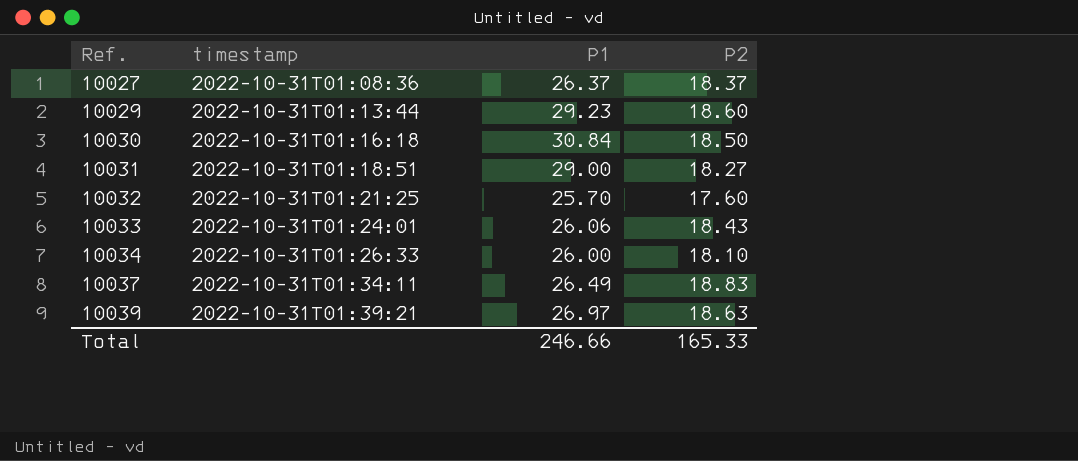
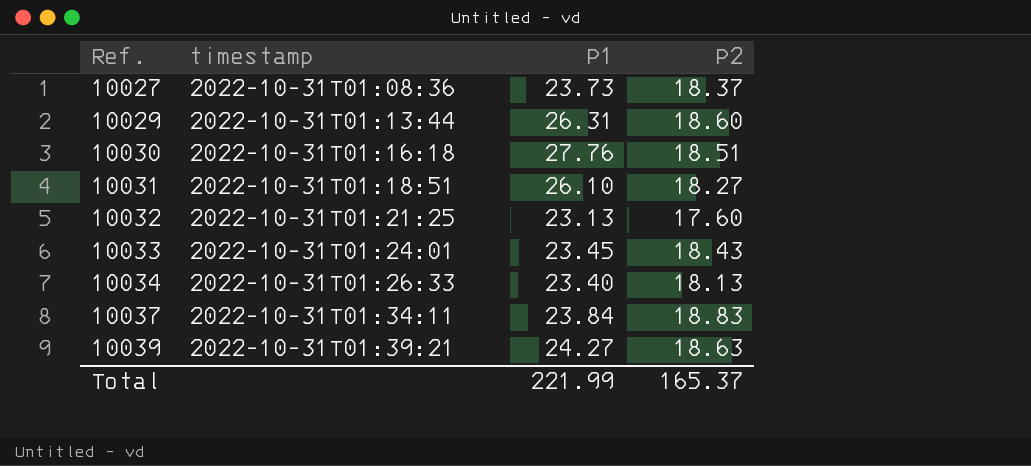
10027 | P1: 26.37 -> 23.73
10029 | P1: 29.23 -> 26.31
10030 | P1: 30.84 -> 27.76
10030 | P2: 18.50 -> 18.51
10031 | P1: 29.00 -> 26.10
10032 | P1: 25.70 -> 23.13
10033 | P1: 26.06 -> 23.45
10034 | P1: 26.00 -> 23.40
10034 | P2: 18.10 -> 18.13
10037 | P1: 26.49 -> 23.84
10039 | P1: 26.97 -> 24.27
Total | P1: 246.66 -> 221.99
Total | P2: 165.33 -> 165.37

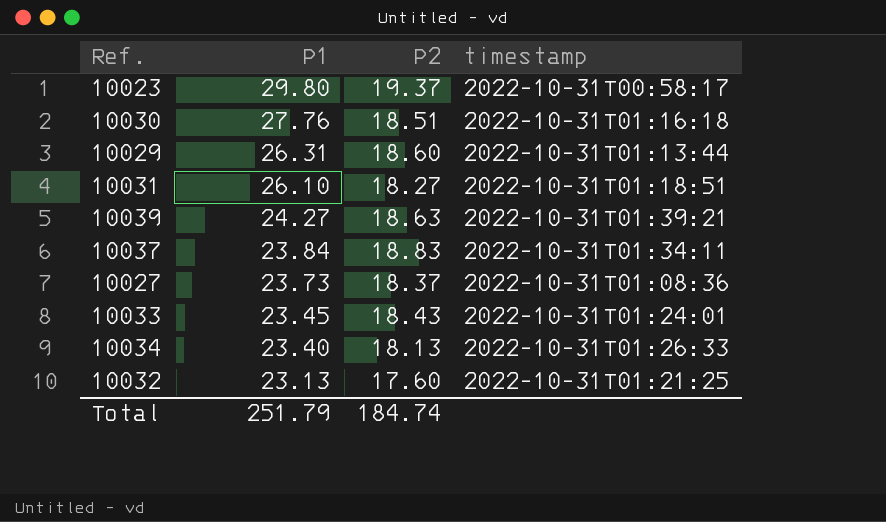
row order: Ref. ascending -> P1 descending
column timestamp | position: 2 -> 4
row 10023: none -> 29.80 | 19.37 | 2022-10-31T00:58:17
Total | P1: 221.99 -> 251.79
Total | P2: 165.37 -> 184.74

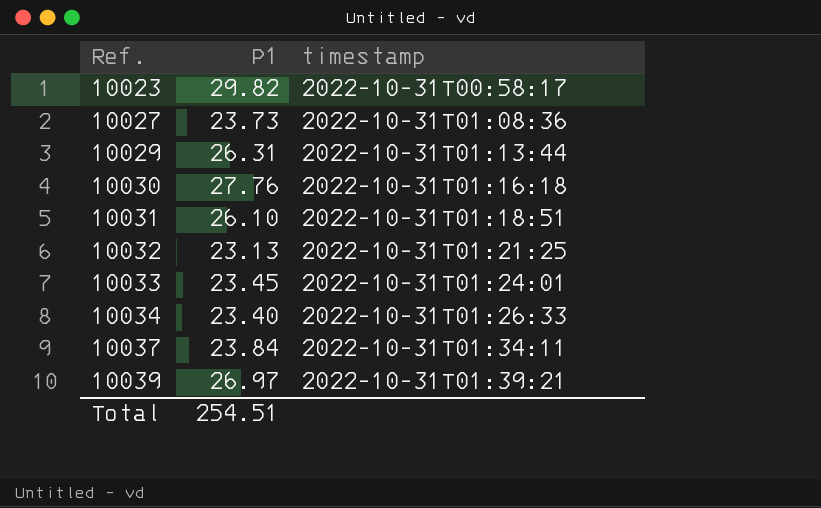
row order: P1 descending -> Ref. ascending
column P2 | position: 3 -> none
10023 | P1: 29.80 -> 29.82
10039 | P1: 24.27 -> 26.97
Total | P1: 251.79 -> 254.51

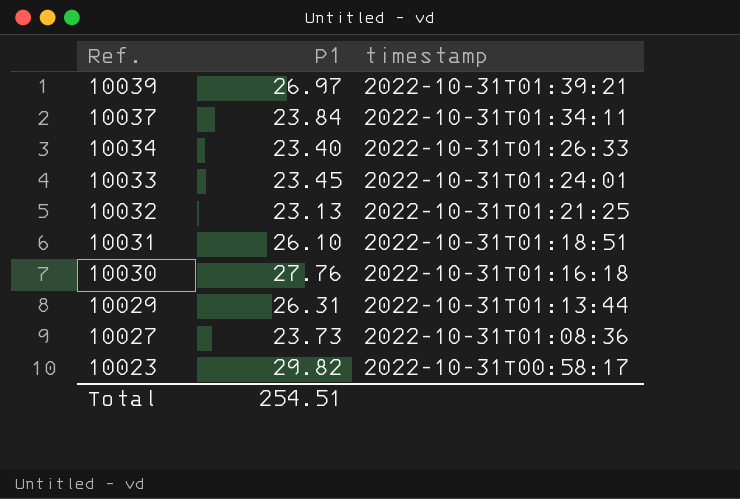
row order: Ref. ascending -> Ref. descending

